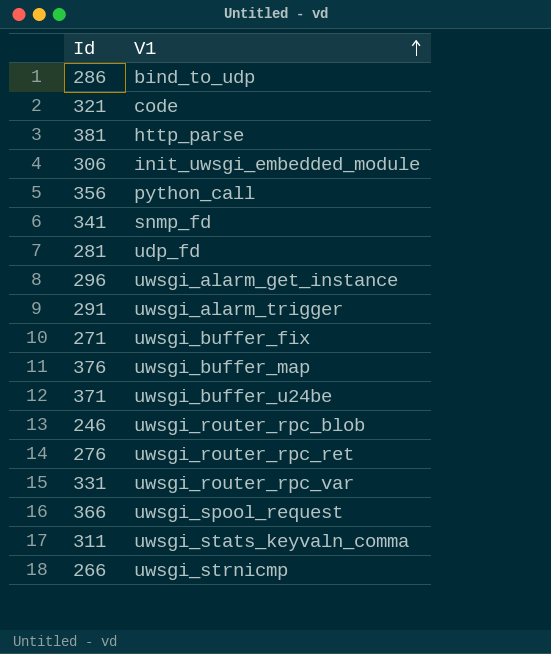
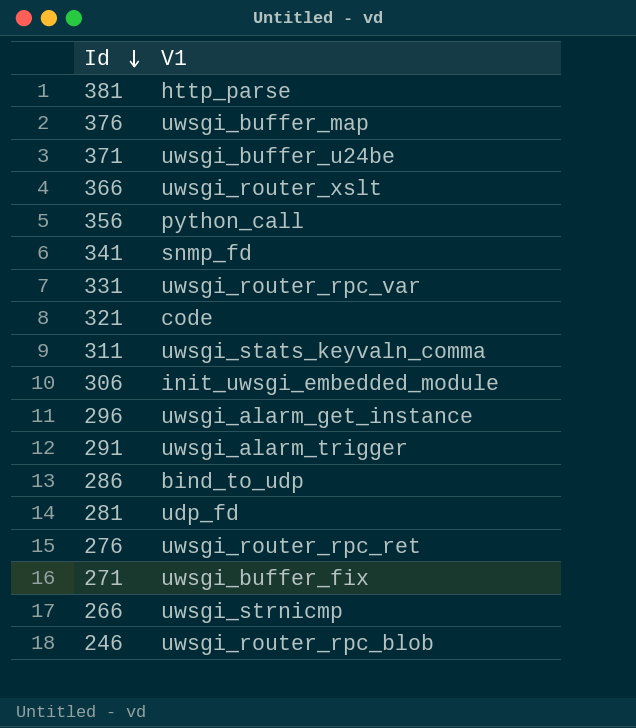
row order: V1 ascending -> Id descending
366 | V1: uwsgi_spool_request -> uwsgi_router_xslt

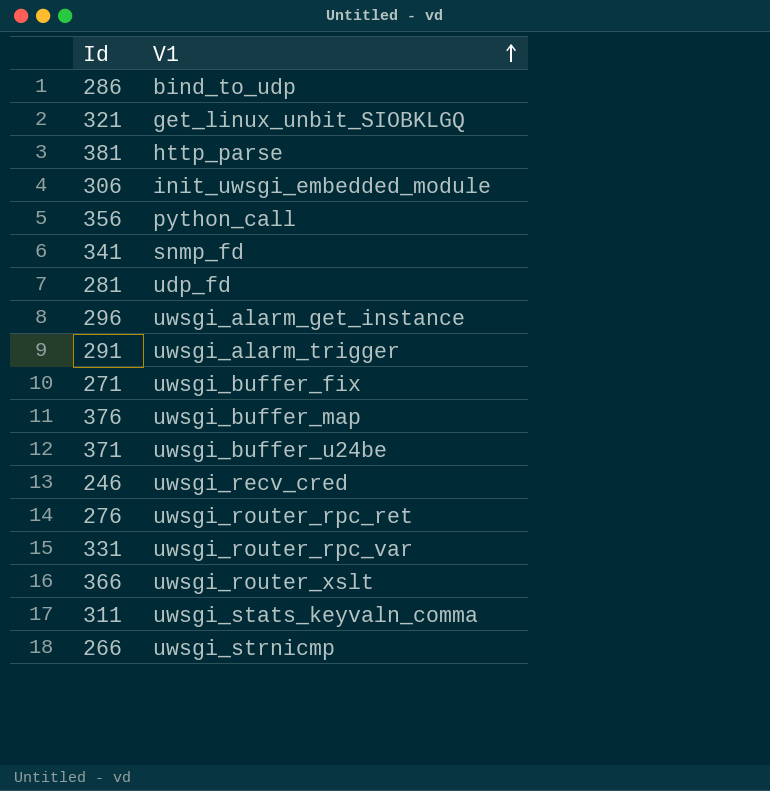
row order: Id descending -> V1 ascending
321 | V1: code -> get_linux_unbit_SIOBKLGQ
246 | V1: uwsgi_router_rpc_blob -> uwsgi_recv_cred

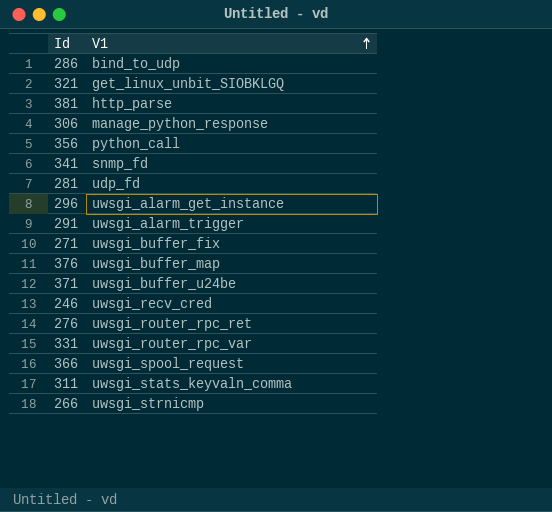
306 | V1: init_uwsgi_embedded_module -> manage_python_response
366 | V1: uwsgi_router_xslt -> uwsgi_spool_request

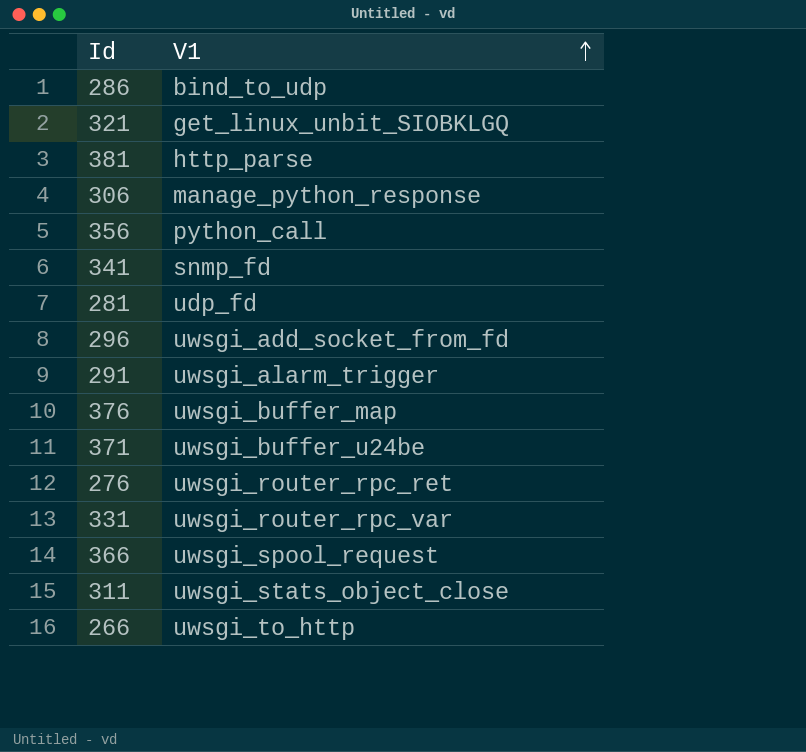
row 271: uwsgi_buffer_fix -> none
row 246: uwsgi_recv_cred -> none
296 | V1: uwsgi_alarm_get_instance -> uwsgi_add_socket_from_fd
311 | V1: uwsgi_stats_keyvaln_comma -> uwsgi_stats_object_close
266 | V1: uwsgi_strnicmp -> uwsgi_to_http

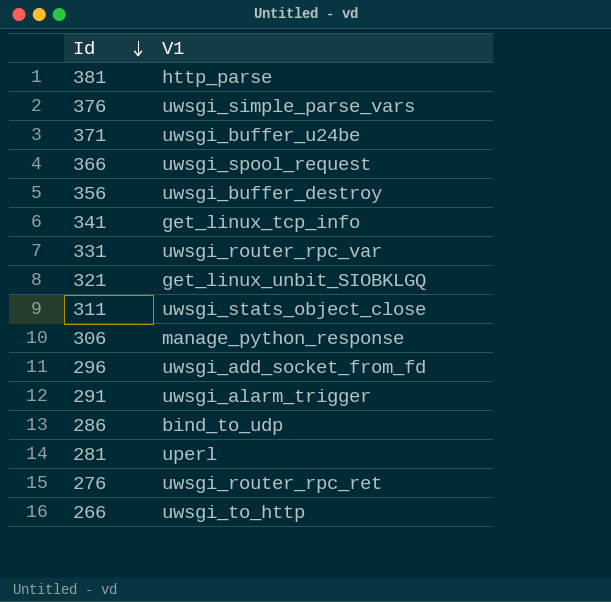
row order: V1 ascending -> Id descending
376 | V1: uwsgi_buffer_map -> uwsgi_simple_parse_vars
356 | V1: python_call -> uwsgi_buffer_destroy
341 | V1: snmp_fd -> get_linux_tcp_info
281 | V1: udp_fd -> uperl

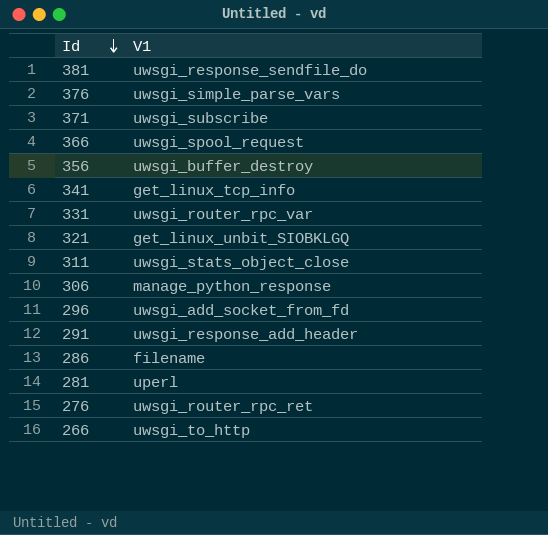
381 | V1: http_parse -> uwsgi_response_sendfile_do
371 | V1: uwsgi_buffer_u24be -> uwsgi_subscribe
291 | V1: uwsgi_alarm_trigger -> uwsgi_response_add_header
286 | V1: bind_to_udp -> filename

